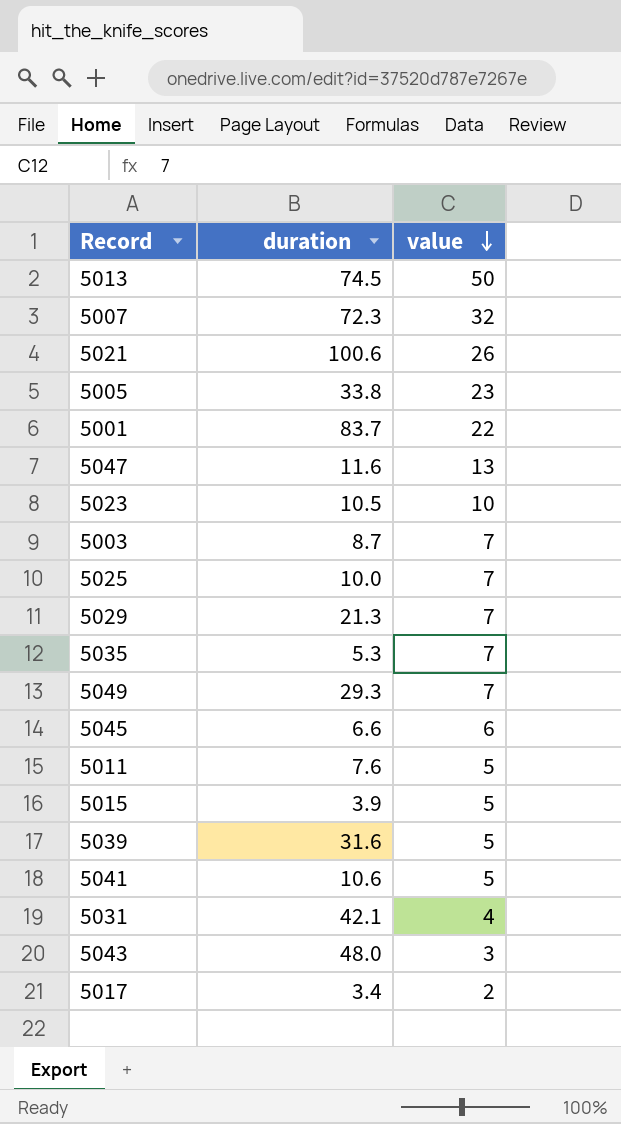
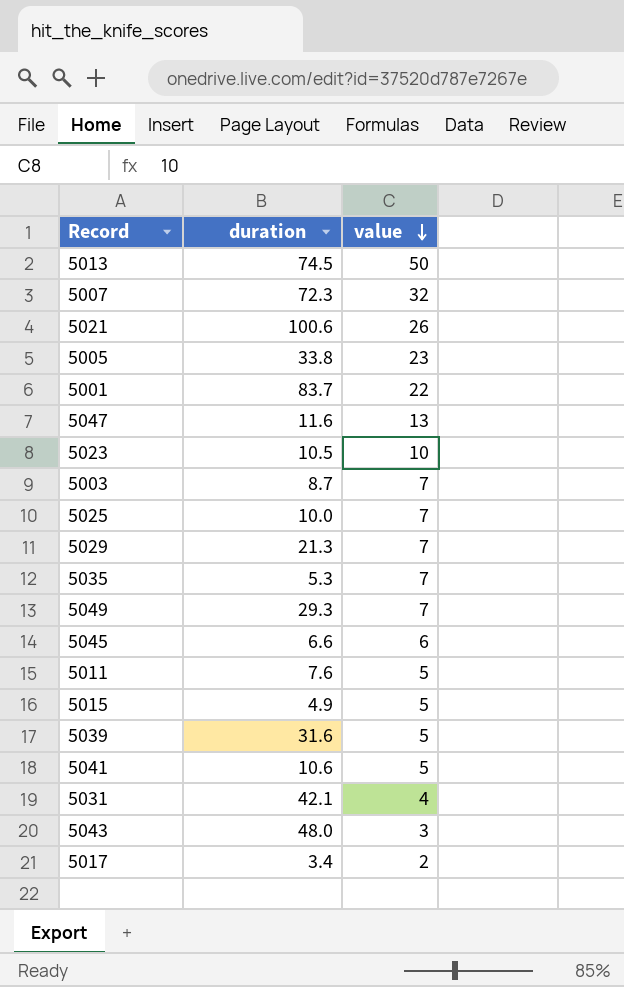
5015 | duration: 3.9 -> 4.9

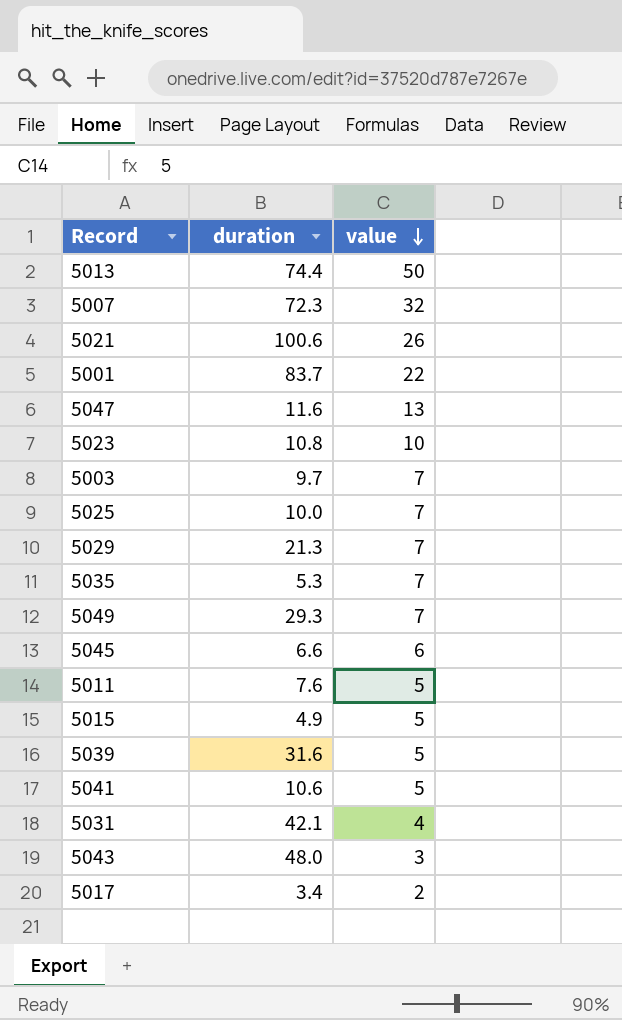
row 5005: 33.8 | 23 -> none
5013 | duration: 74.5 -> 74.4
5023 | duration: 10.5 -> 10.8
5003 | duration: 8.7 -> 9.7

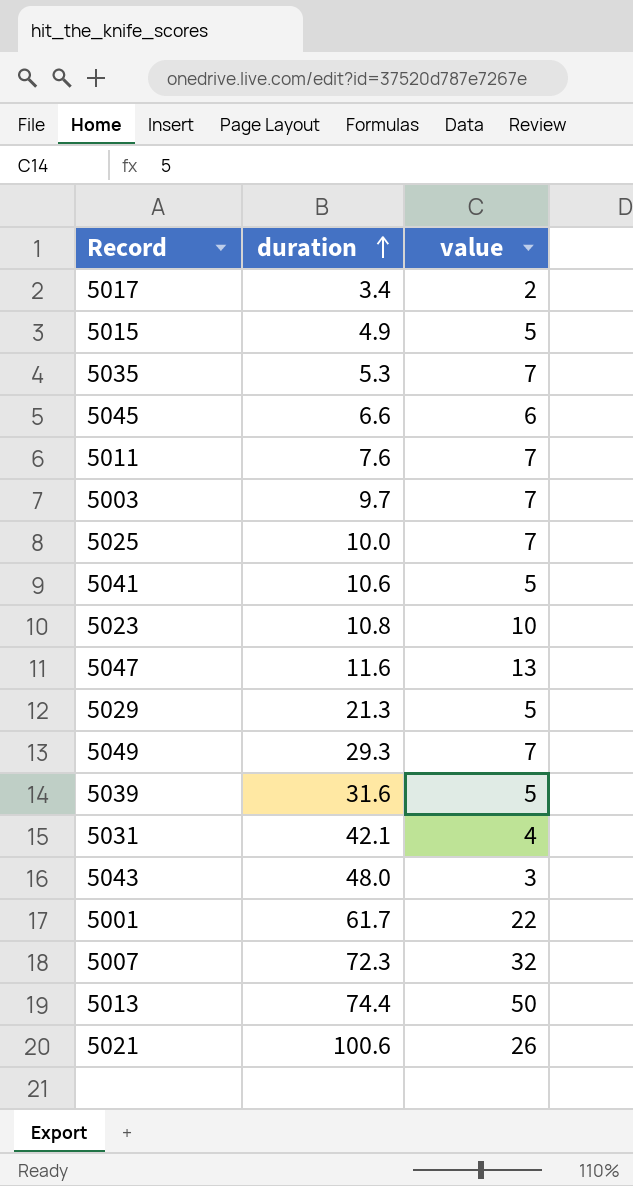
row order: value descending -> duration ascending
5011 | value: 5 -> 7
5029 | value: 7 -> 5
5001 | duration: 83.7 -> 61.7

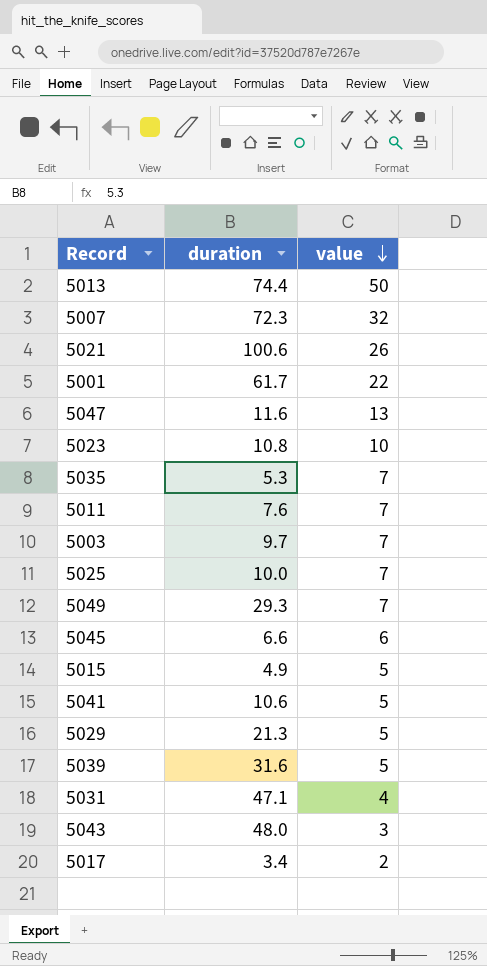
row order: duration ascending -> value descending
5031 | duration: 42.1 -> 47.1

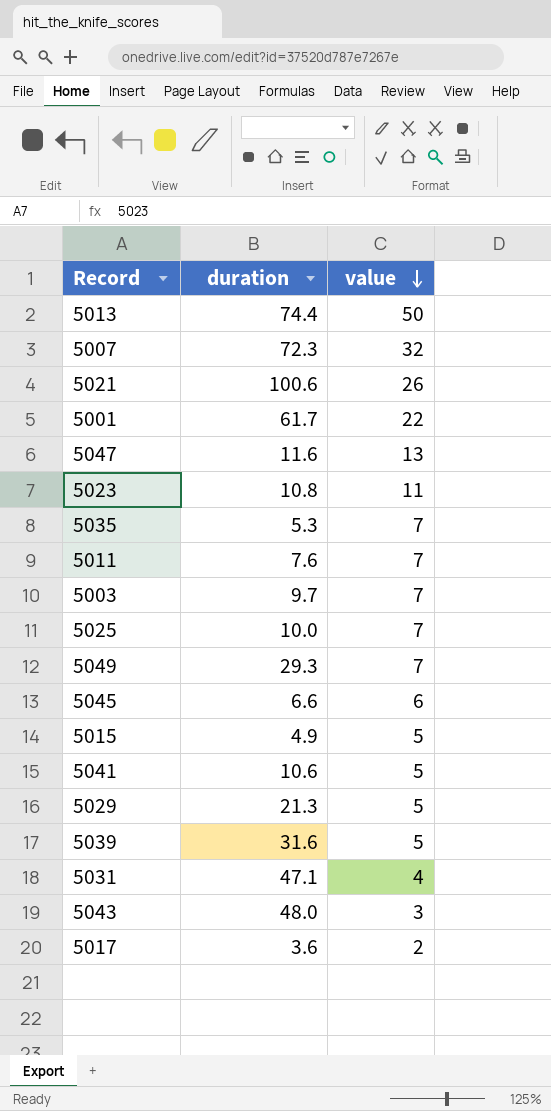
5023 | value: 10 -> 11
5017 | duration: 3.4 -> 3.6

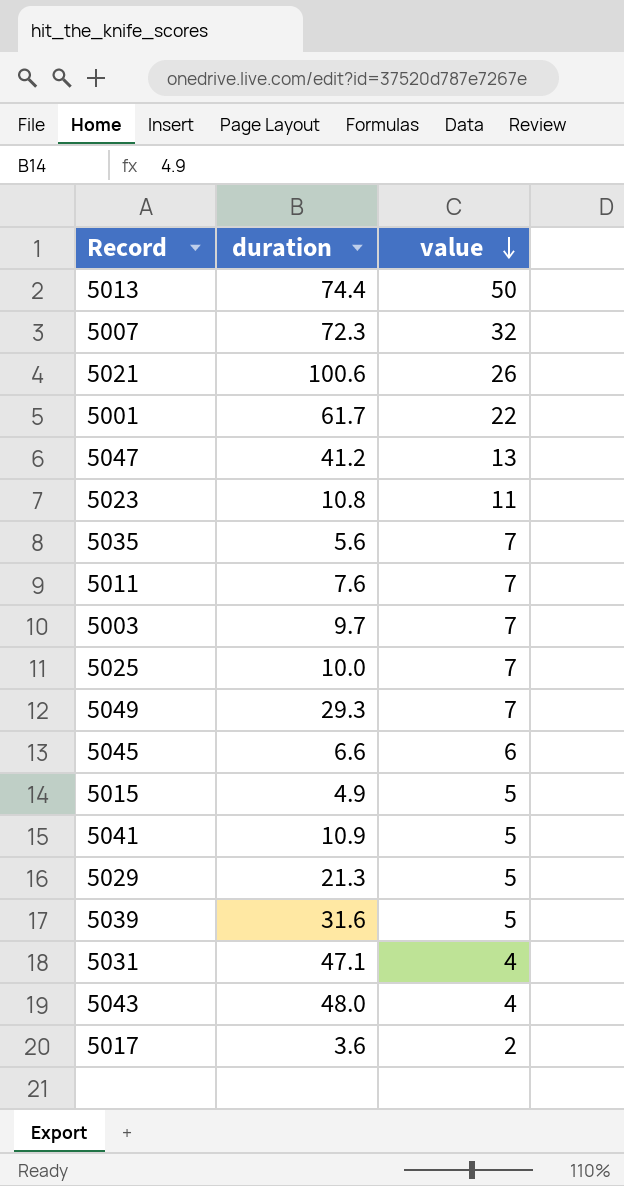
5047 | duration: 11.6 -> 41.2
5035 | duration: 5.3 -> 5.6
5041 | duration: 10.6 -> 10.9
5043 | value: 3 -> 4

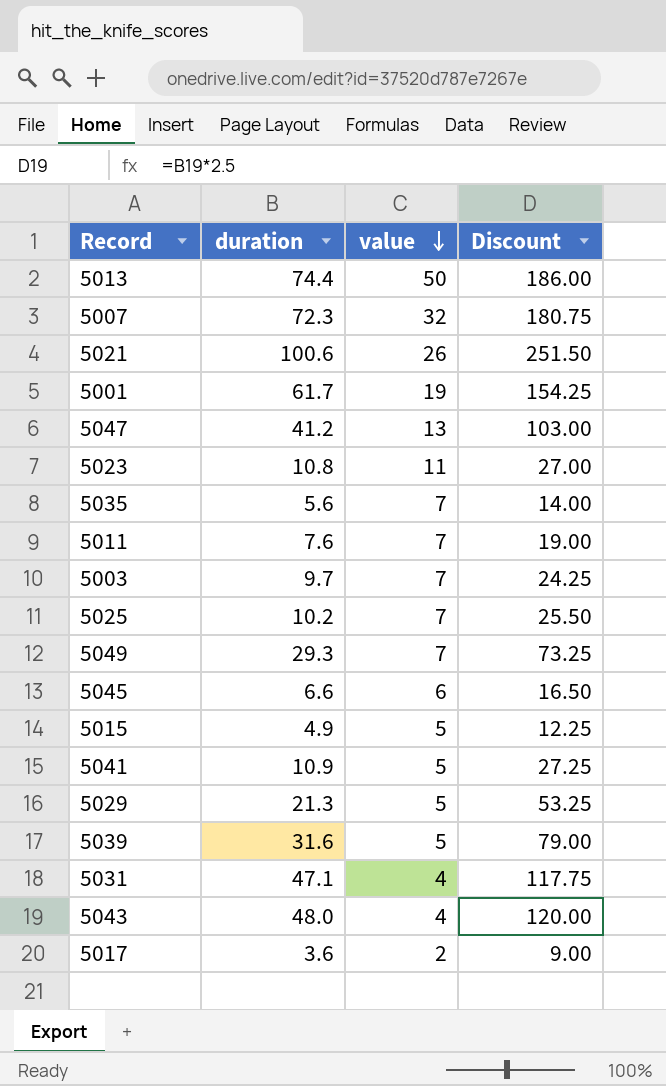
column Discount | formula: none -> [duration] * 2.5
5001 | value: 22 -> 19
5025 | duration: 10.0 -> 10.2

